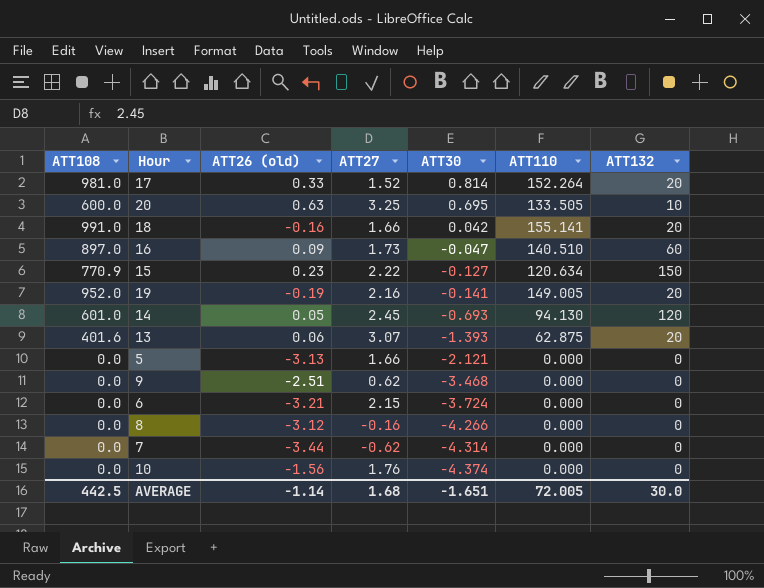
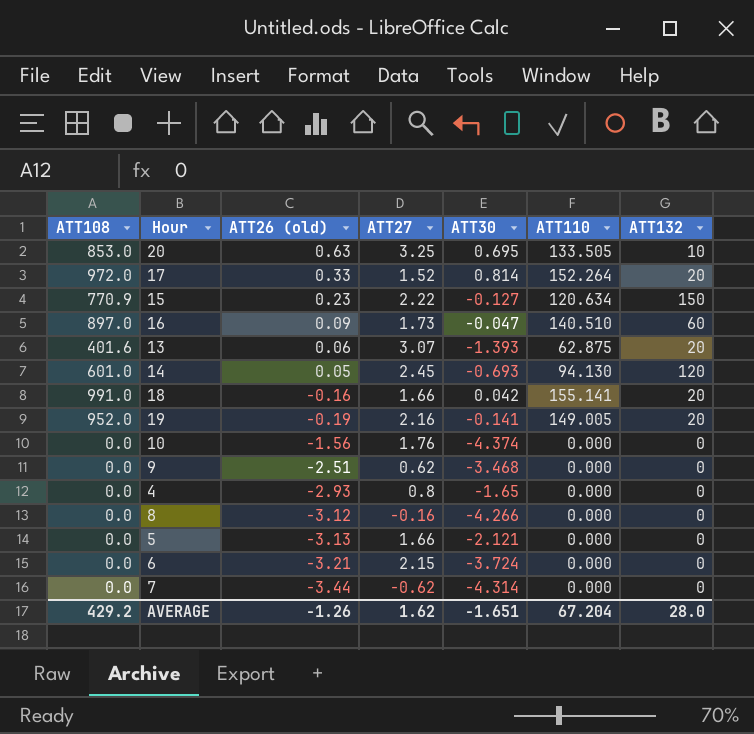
row order: ATT30 descending -> ATT26 (old) descending
20 | ATT108: 600.0 -> 853.0
17 | ATT108: 981.0 -> 972.0
row 4: none -> 0.0 | -2.93 | 0.8 | -1.65 | 0.000 | 0
AVERAGE | ATT108: 442.5 -> 429.2
AVERAGE | ATT26 (old): -1.14 -> -1.26
AVERAGE | ATT27: 1.68 -> 1.62
AVERAGE | ATT110: 72.005 -> 67.204
AVERAGE | ATT132: 30.0 -> 28.0

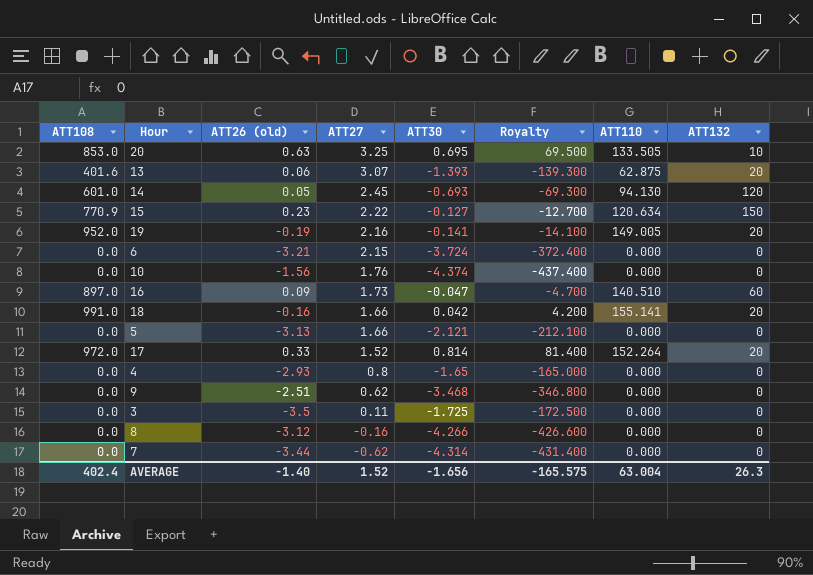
row order: ATT26 (old) descending -> ATT27 descending
column Royalty | formula: none -> [ATT30] * 100
row 3: none -> 0.0 | -3.5 | 0.11 | -1.725 | -172.500 | 0.000 | 0
AVERAGE | ATT108: 429.2 -> 402.4
AVERAGE | ATT26 (old): -1.26 -> -1.40
AVERAGE | ATT27: 1.62 -> 1.52
AVERAGE | ATT30: -1.651 -> -1.656
AVERAGE | ATT110: 67.204 -> 63.004
AVERAGE | ATT132: 28.0 -> 26.3

